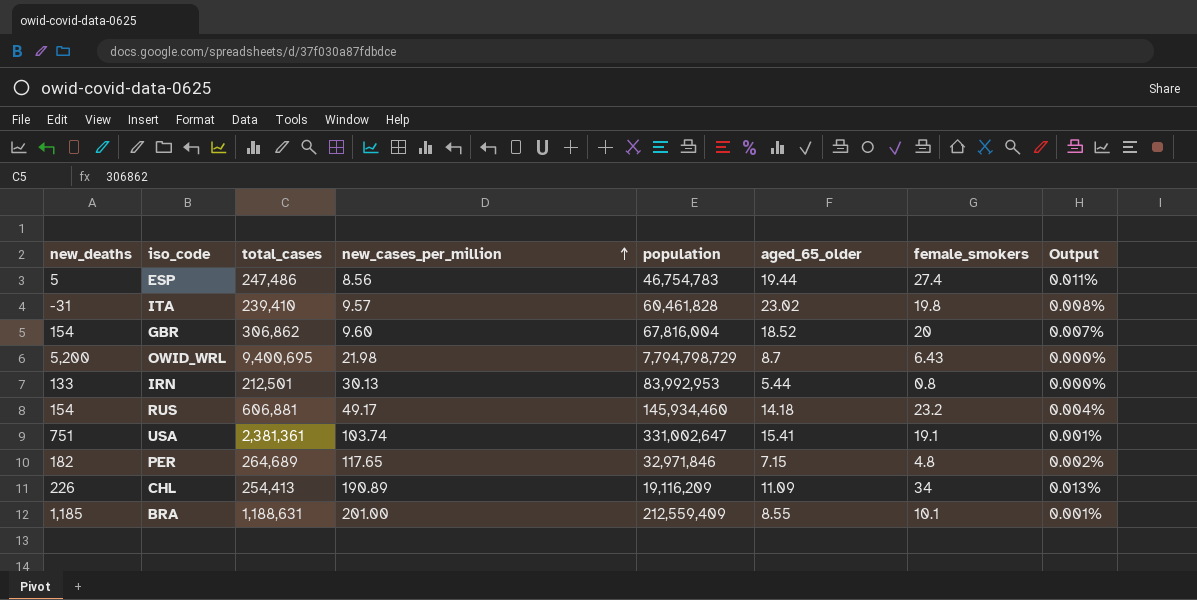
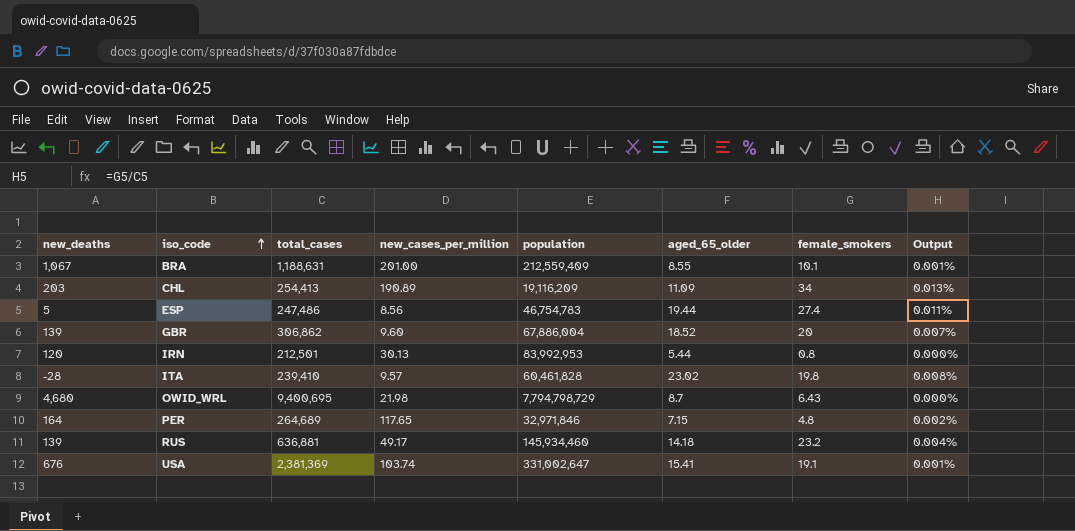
row order: new_cases_per_million ascending -> iso_code ascending
BRA | new_deaths: 1,185 -> 1,067
CHL | new_deaths: 226 -> 203
GBR | new_deaths: 154 -> 139
GBR | population: 67,816,004 -> 67,886,004
IRN | new_deaths: 133 -> 120
ITA | new_deaths: -31 -> -28
OWID_WRL | new_deaths: 5,200 -> 4,680
PER | new_deaths: 182 -> 164
RUS | new_deaths: 154 -> 139
RUS | total_cases: 606,881 -> 636,881
USA | new_deaths: 751 -> 676
USA | total_cases: 2,381,361 -> 2,381,369

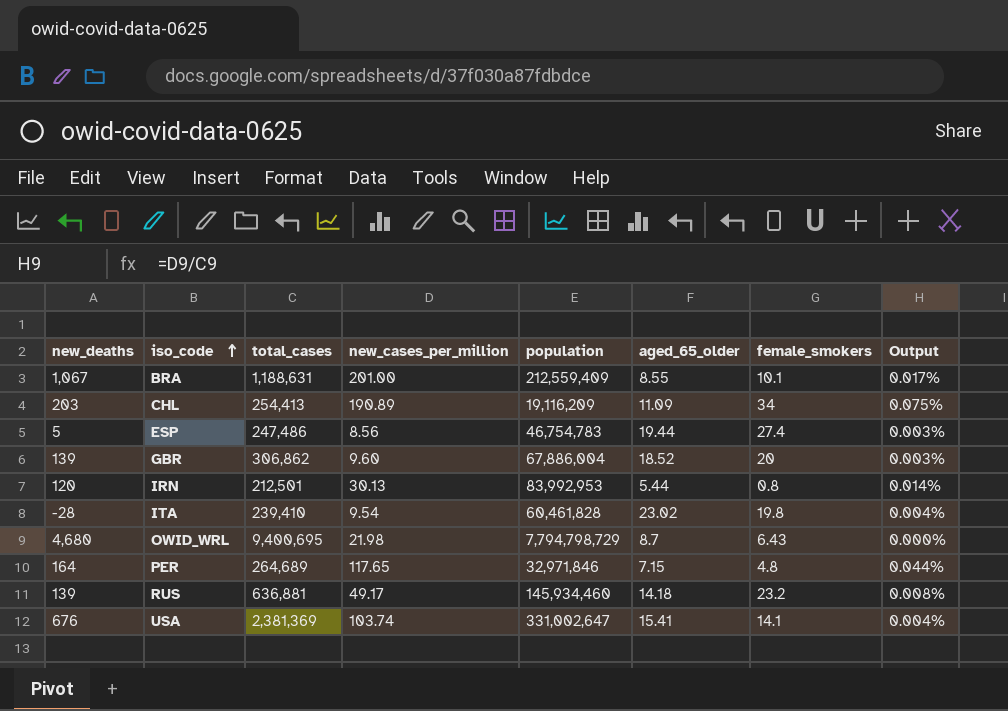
column Output | formula: [female_smokers] / [total_cases] -> [new_cases_per_million] / [total_cases]
ITA | new_cases_per_million: 9.57 -> 9.54
USA | female_smokers: 19.1 -> 14.1

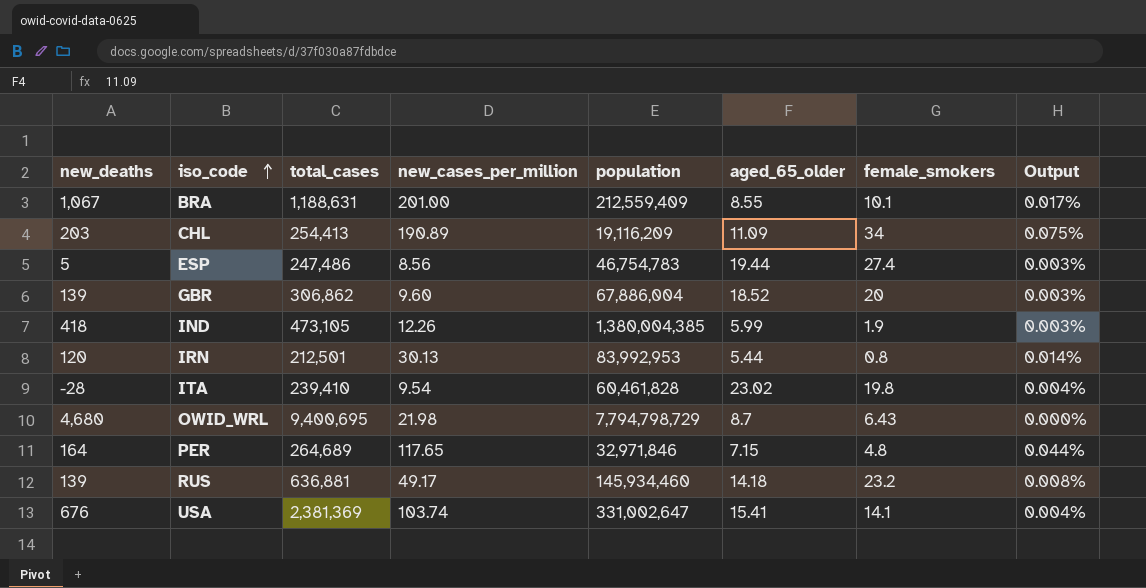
row IND: none -> 418 | 473,105 | 12.26 | 1,380,004,385 | 5.99 | 1.9 | 0.003%

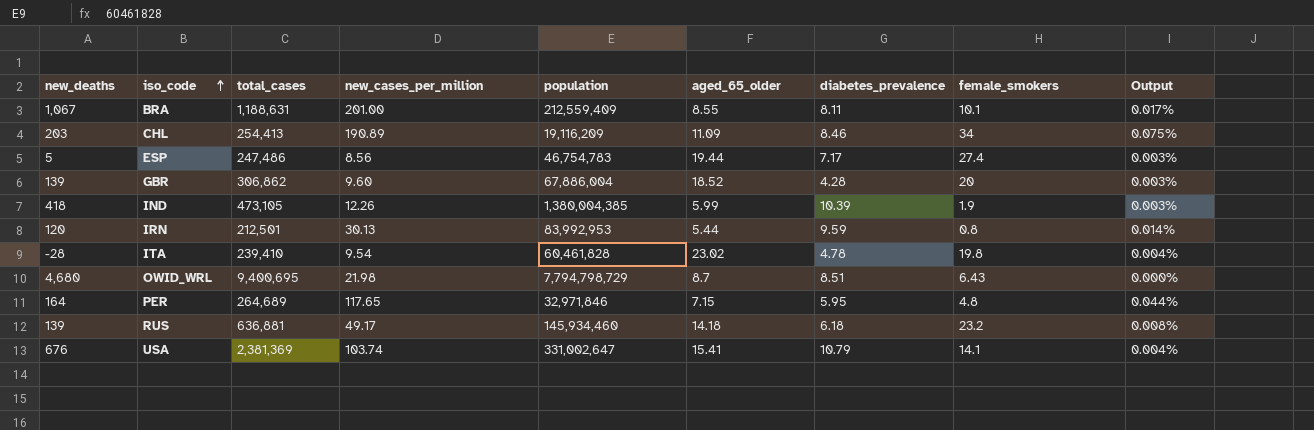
column diabetes_prevalence | position: none -> 7

